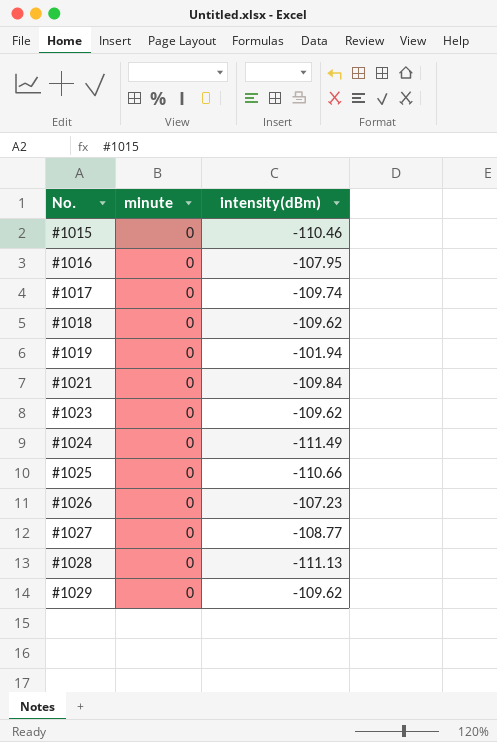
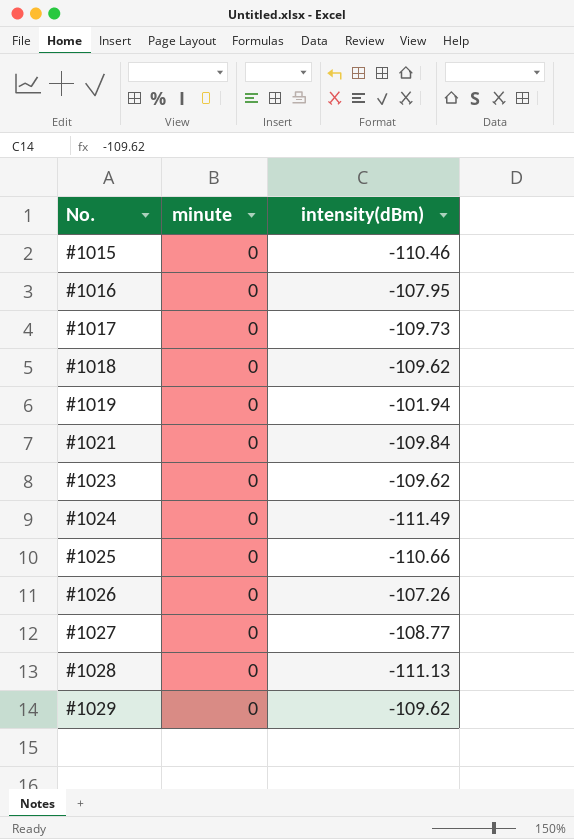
#1017 | intensity(dBm): -109.74 -> -109.73
#1026 | intensity(dBm): -107.23 -> -107.26

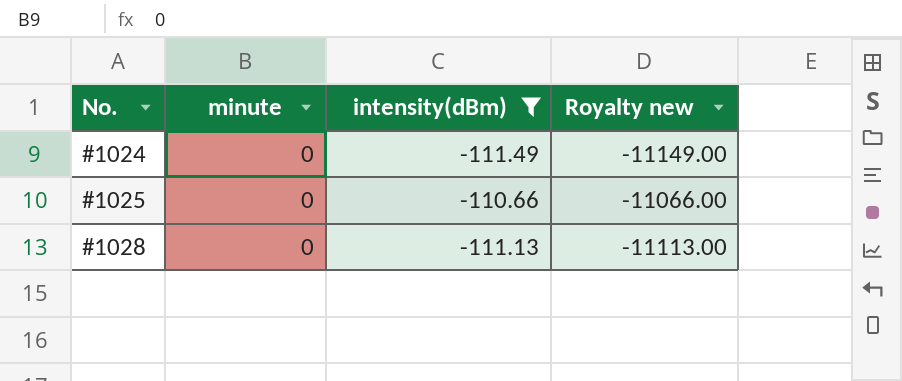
filter: none -> intensity(dBm) <= -110.66
column Royalty new | formula: none -> [intensity(dBm)] * 100

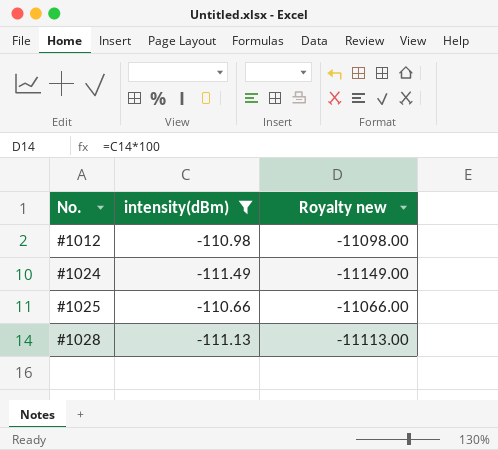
column minute | position: 2 -> none
row #1012: none -> -110.98 | -11098.00

